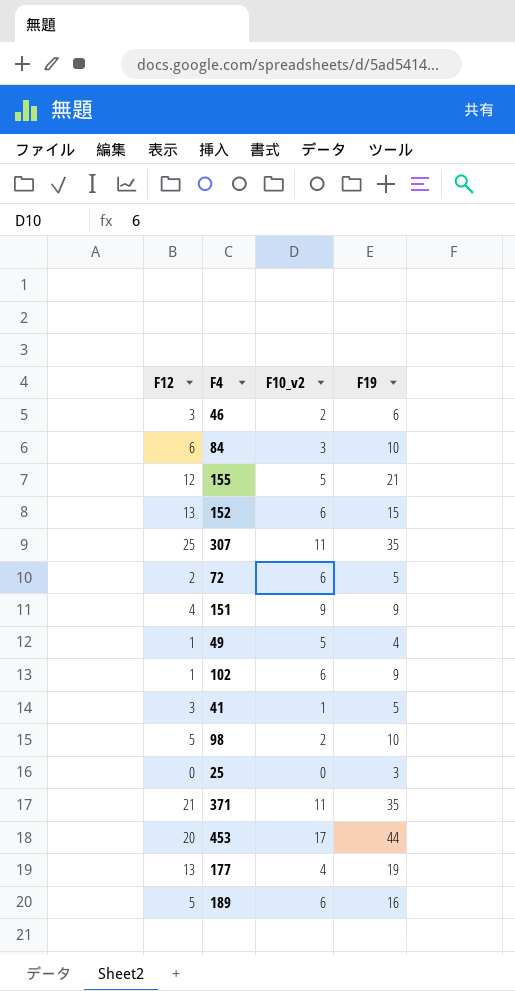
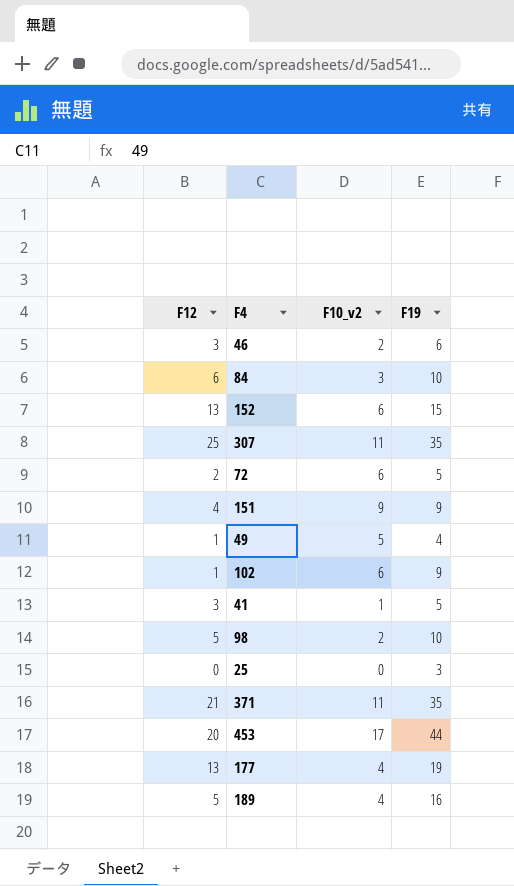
row 155: 12 | 5 | 21 -> none
189 | F10_v2: 6 -> 4

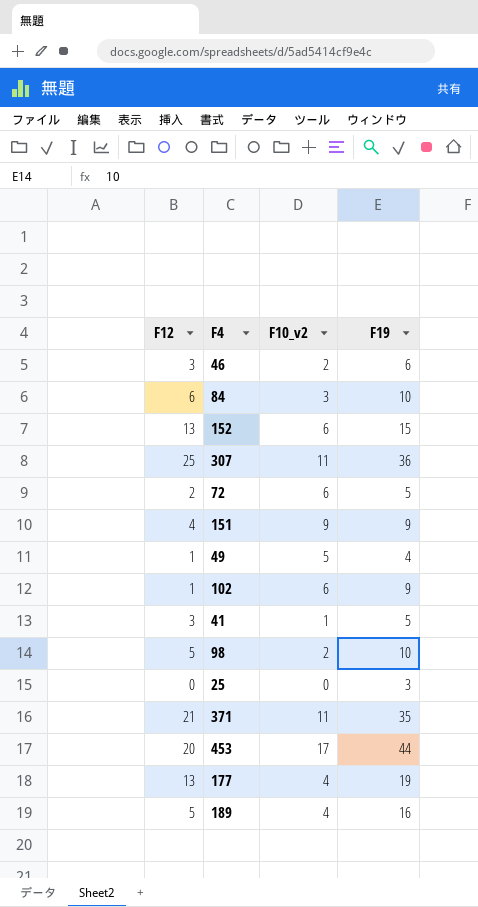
307 | F19: 35 -> 36

